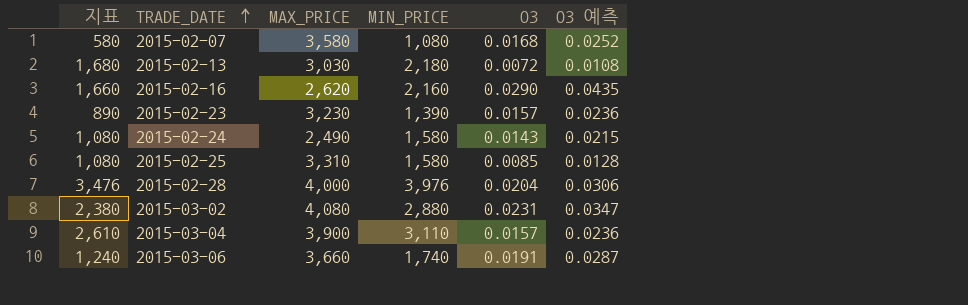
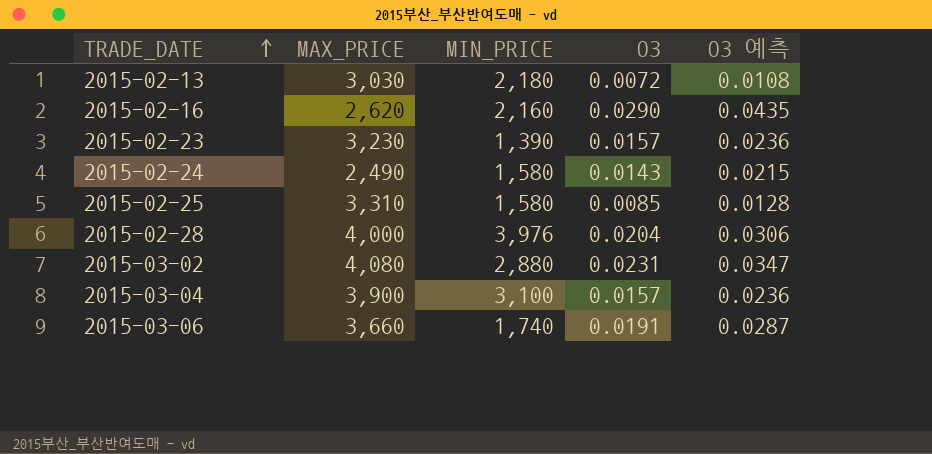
column 지표 | formula: [MIN_PRICE] - 500 -> none
row 2015-02-07: 580 | 3,580 | 1,080 | 0.0168 | 0.0252 -> none
2015-03-04 | MIN_PRICE: 3,110 -> 3,100

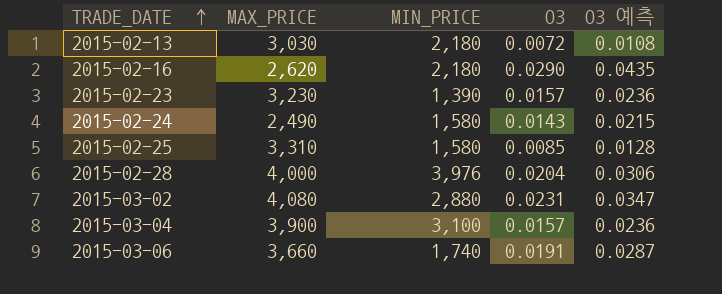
2015-02-16 | MIN_PRICE: 2,160 -> 2,180

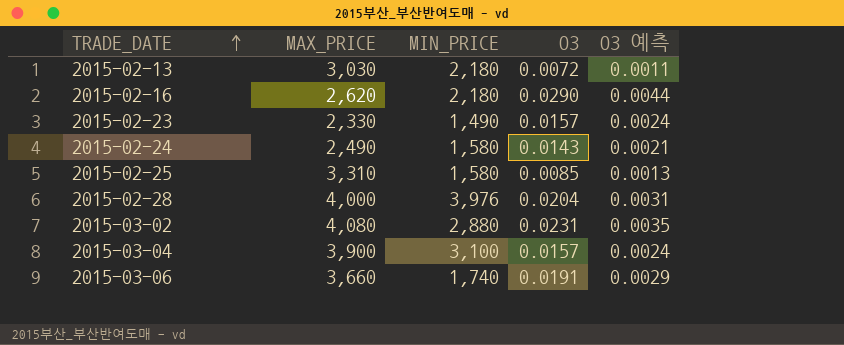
column O3 예측 | formula: [O3] * 1.5 -> [O3] * 0.15
2015-02-23 | MAX_PRICE: 3,230 -> 2,330
2015-02-23 | MIN_PRICE: 1,390 -> 1,490

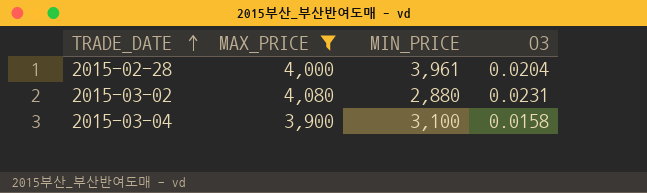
filter: none -> MAX_PRICE >= 3,900
column O3 예측 | formula: [O3] * 0.15 -> none
2015-02-28 | MIN_PRICE: 3,976 -> 3,961
2015-03-04 | O3: 0.0157 -> 0.0158

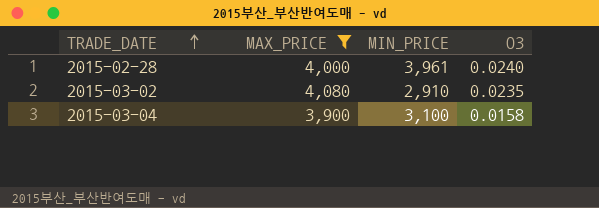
2015-02-28 | O3: 0.0204 -> 0.0240
2015-03-02 | MIN_PRICE: 2,880 -> 2,910
2015-03-02 | O3: 0.0231 -> 0.0235

